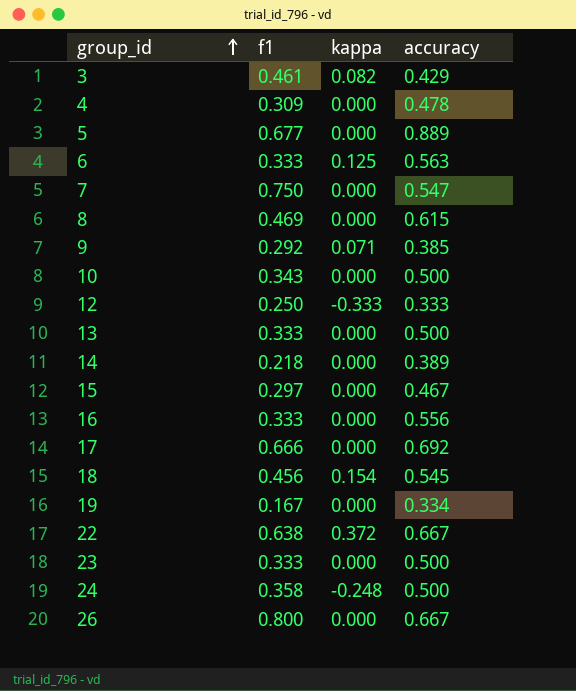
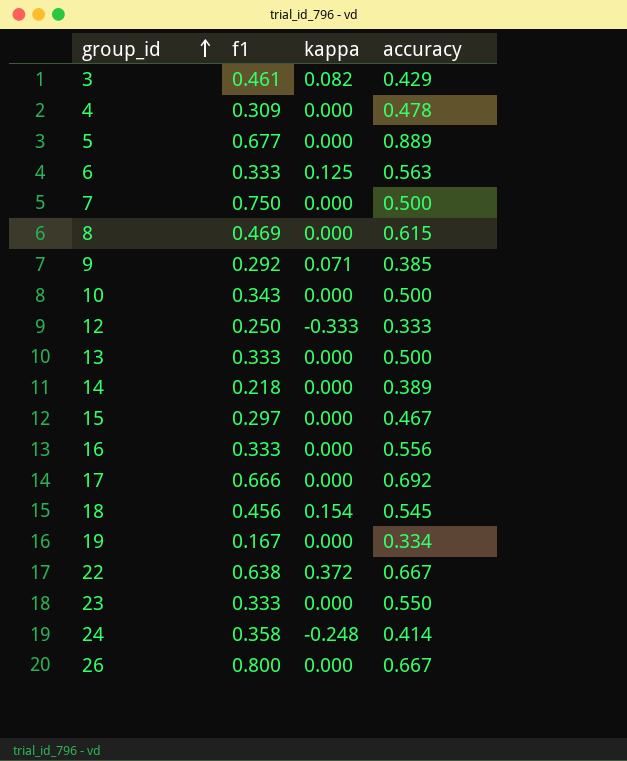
7 | accuracy: 0.547 -> 0.500
23 | accuracy: 0.500 -> 0.550
24 | accuracy: 0.500 -> 0.414

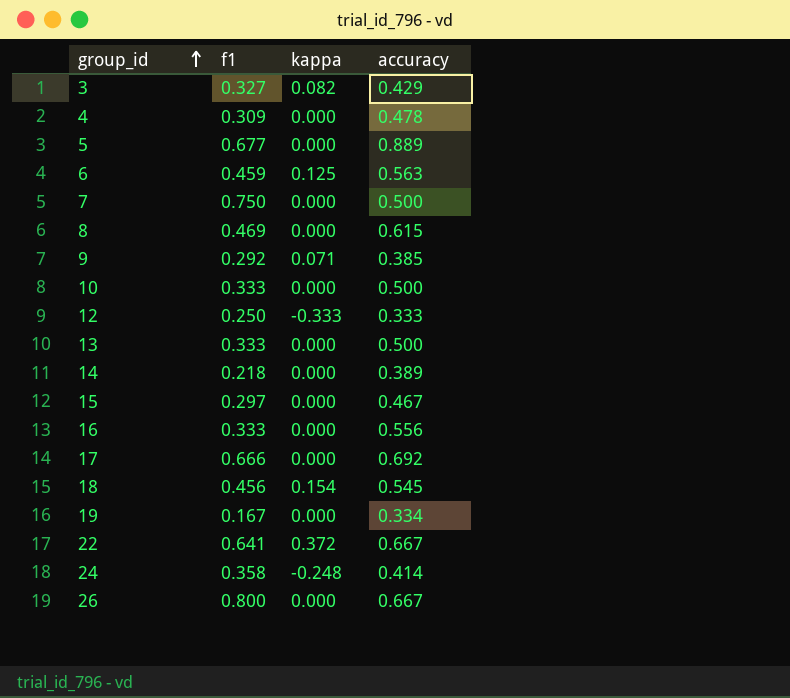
row 23: 0.333 | 0.000 | 0.550 -> none
3 | f1: 0.461 -> 0.327
6 | f1: 0.333 -> 0.459
10 | f1: 0.343 -> 0.333
22 | f1: 0.638 -> 0.641

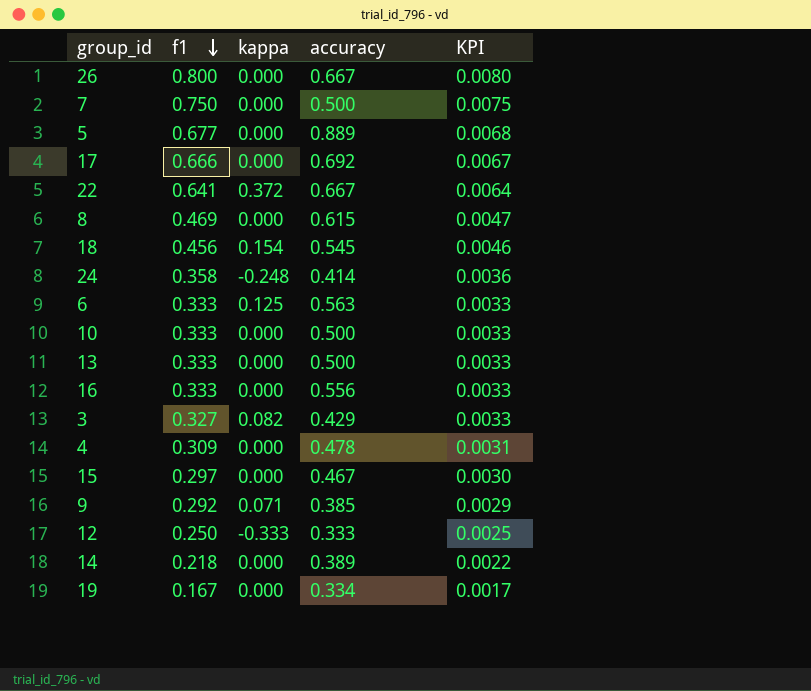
row order: group_id ascending -> f1 descending
column KPI | formula: none -> [f1] * 0.01
6 | f1: 0.459 -> 0.333

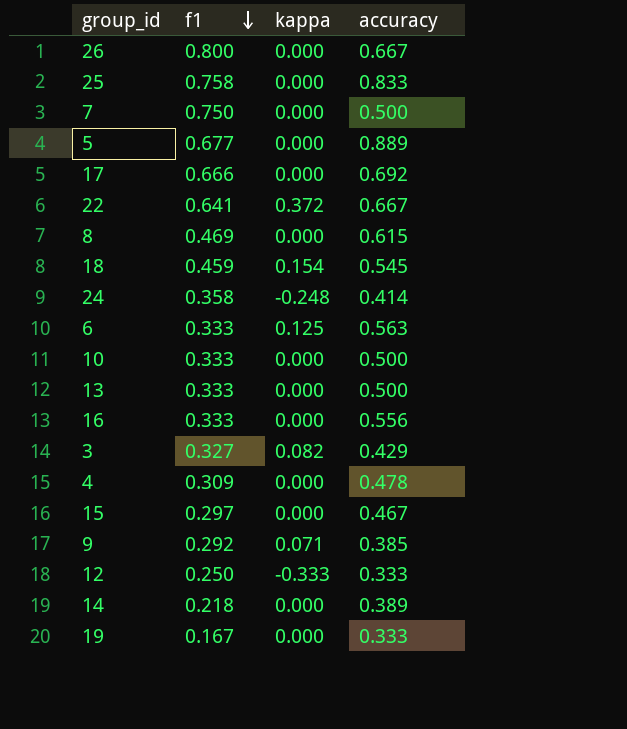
column KPI | formula: [f1] * 0.01 -> none
row 25: none -> 0.758 | 0.000 | 0.833
18 | f1: 0.456 -> 0.459
19 | accuracy: 0.334 -> 0.333

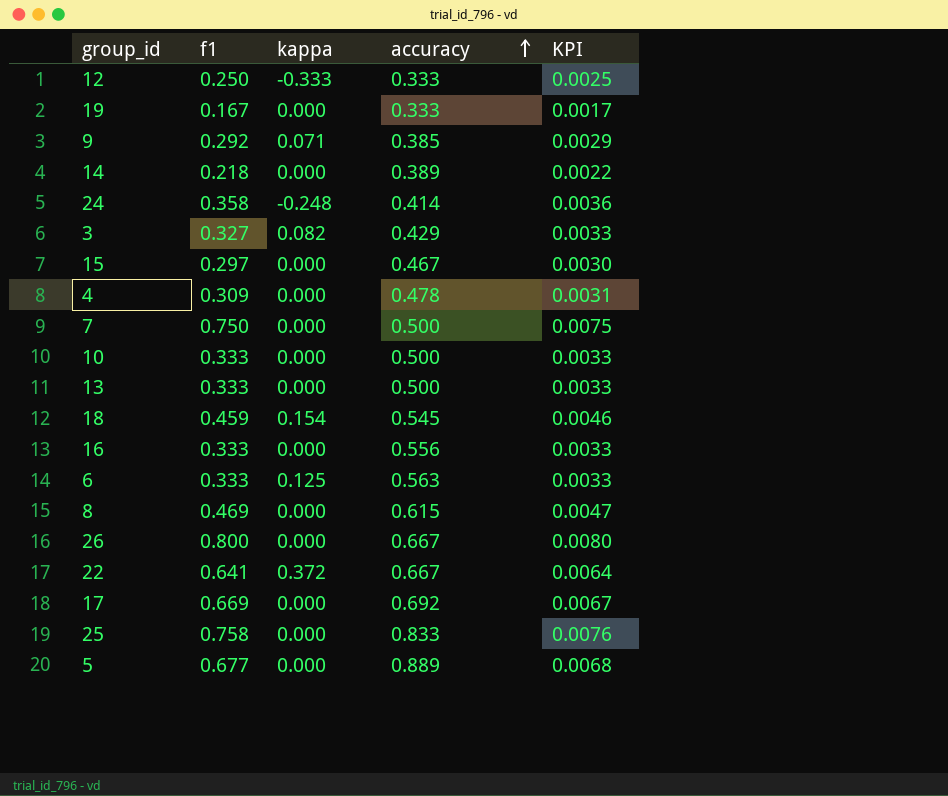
row order: f1 descending -> accuracy ascending
column KPI | formula: none -> [f1] * 0.01
17 | f1: 0.666 -> 0.669

